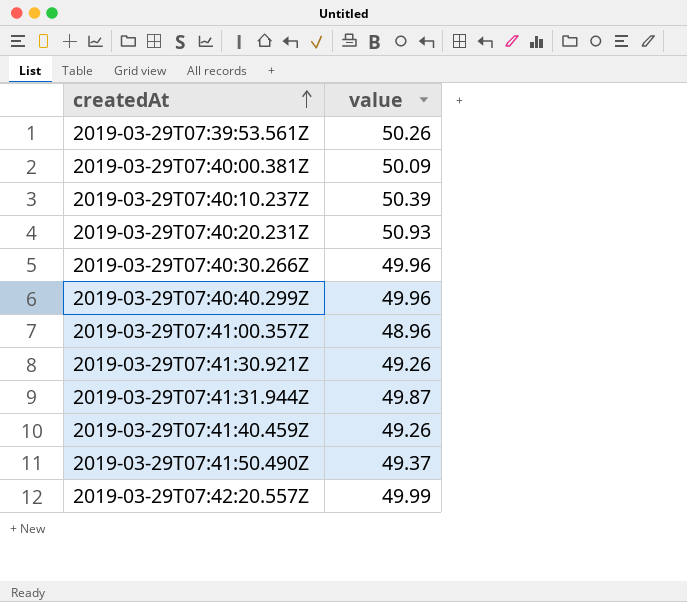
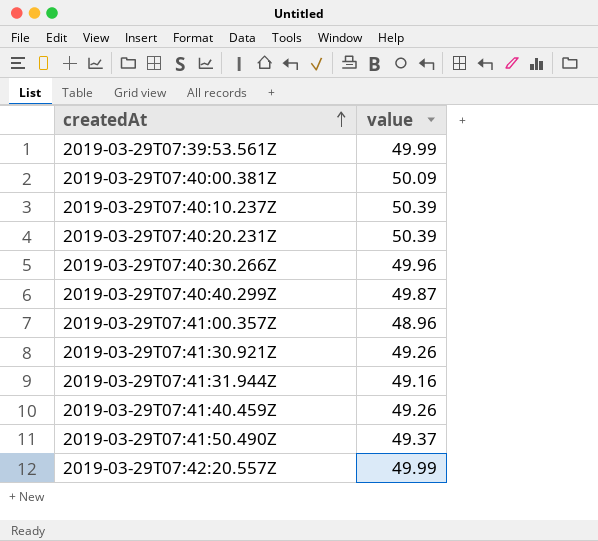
2019-03-29T07:39:53.561Z | value: 50.26 -> 49.99
2019-03-29T07:40:20.231Z | value: 50.93 -> 50.39
2019-03-29T07:40:40.299Z | value: 49.96 -> 49.87
2019-03-29T07:41:31.944Z | value: 49.87 -> 49.16

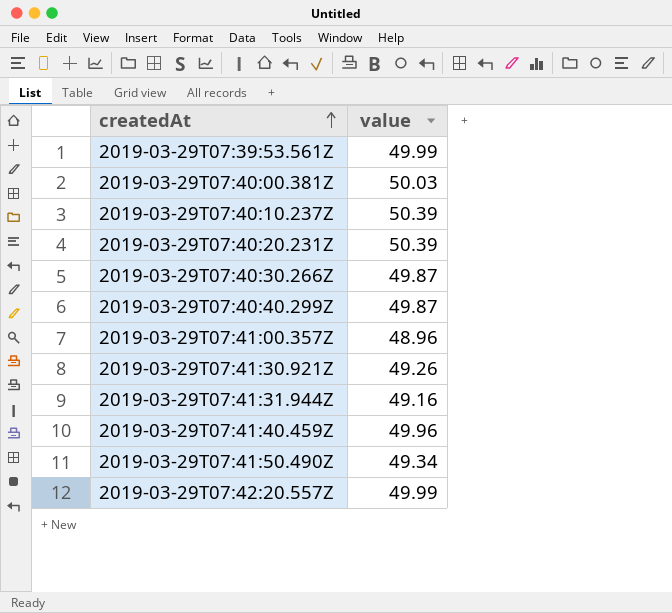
2019-03-29T07:40:00.381Z | value: 50.09 -> 50.03
2019-03-29T07:40:30.266Z | value: 49.96 -> 49.87
2019-03-29T07:41:40.459Z | value: 49.26 -> 49.96
2019-03-29T07:41:50.490Z | value: 49.37 -> 49.34

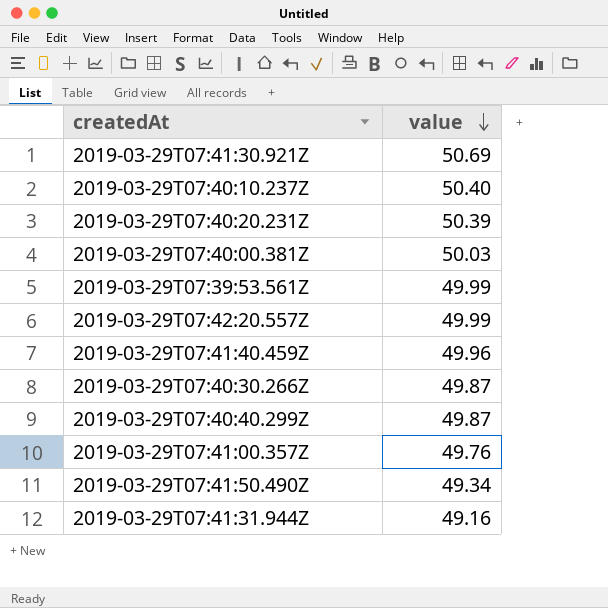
row order: createdAt ascending -> value descending
2019-03-29T07:41:30.921Z | value: 49.26 -> 50.69
2019-03-29T07:40:10.237Z | value: 50.39 -> 50.40
2019-03-29T07:41:00.357Z | value: 48.96 -> 49.76

